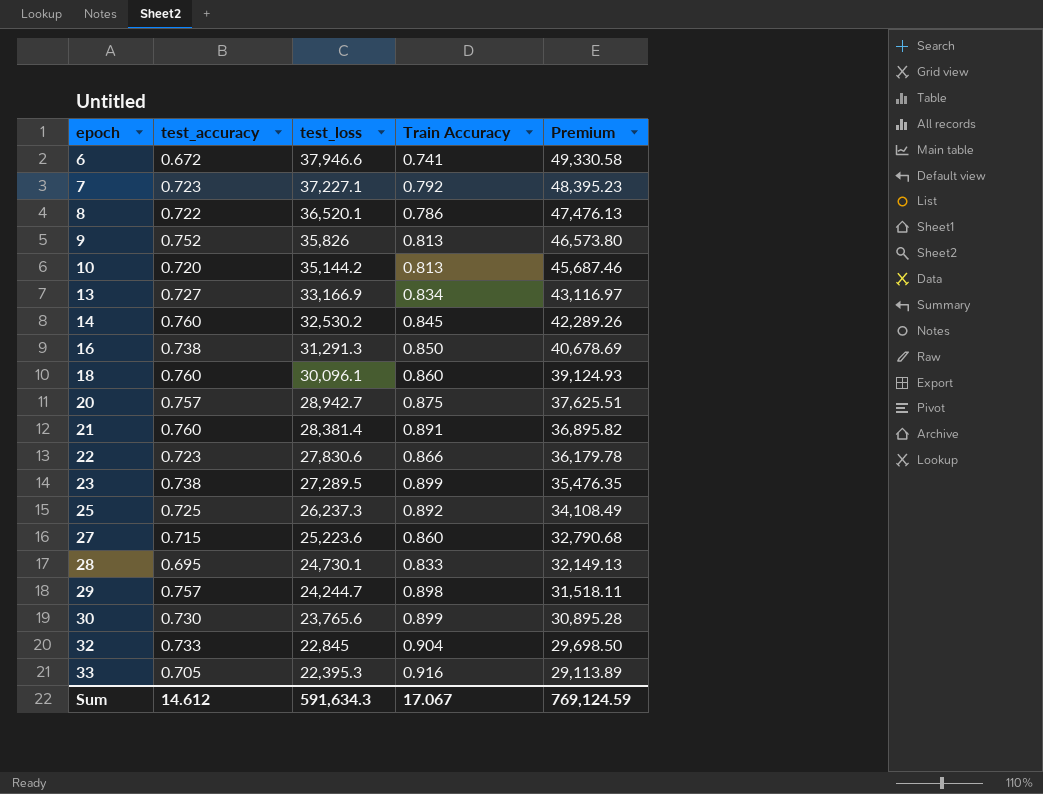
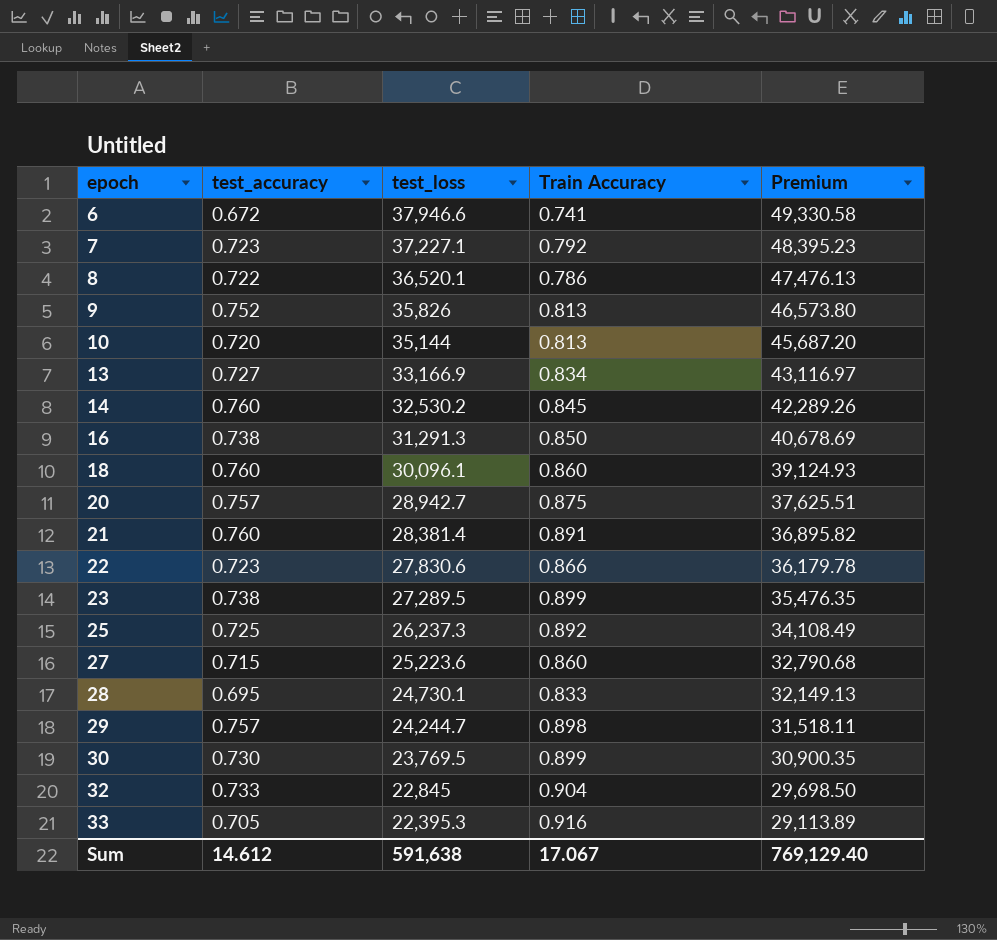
10 | test_loss: 35,144.2 -> 35,144
10 | Premium: 45,687.46 -> 45,687.20
30 | test_loss: 23,765.6 -> 23,769.5
30 | Premium: 30,895.28 -> 30,900.35
Sum | test_loss: 591,634.3 -> 591,638
Sum | Premium: 769,124.59 -> 769,129.40

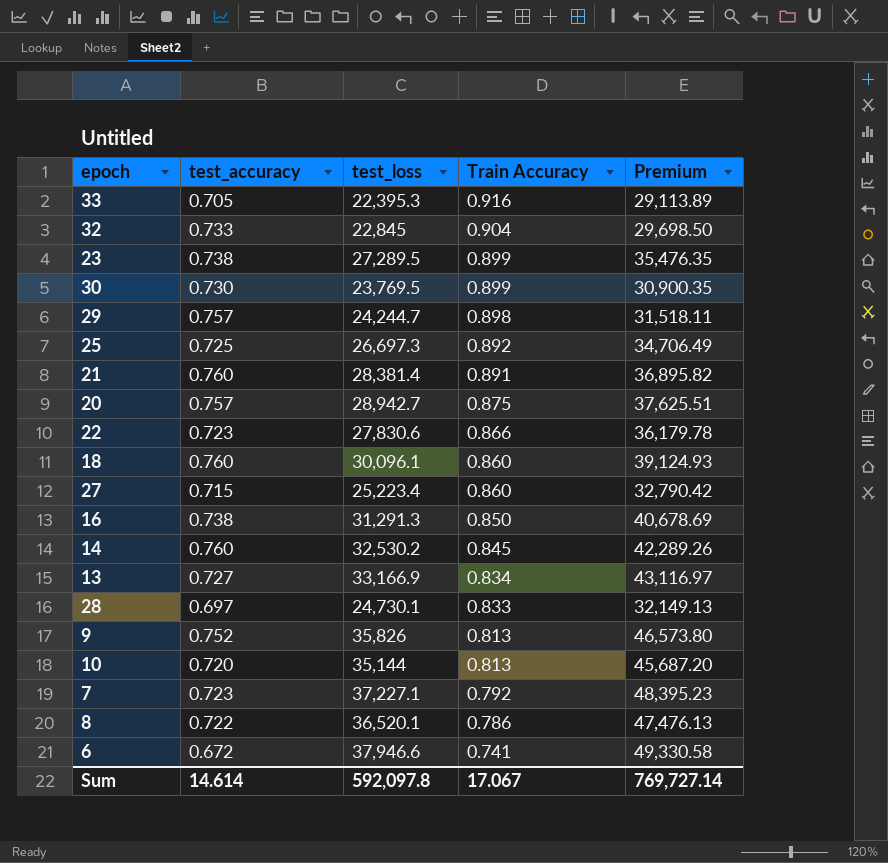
row order: epoch ascending -> Train Accuracy descending
25 | test_loss: 26,237.3 -> 26,697.3
25 | Premium: 34,108.49 -> 34,706.49
27 | test_loss: 25,223.6 -> 25,223.4
27 | Premium: 32,790.68 -> 32,790.42
28 | test_accuracy: 0.695 -> 0.697
Sum | test_accuracy: 14.612 -> 14.614
Sum | test_loss: 591,638 -> 592,097.8
Sum | Premium: 769,129.40 -> 769,727.14

